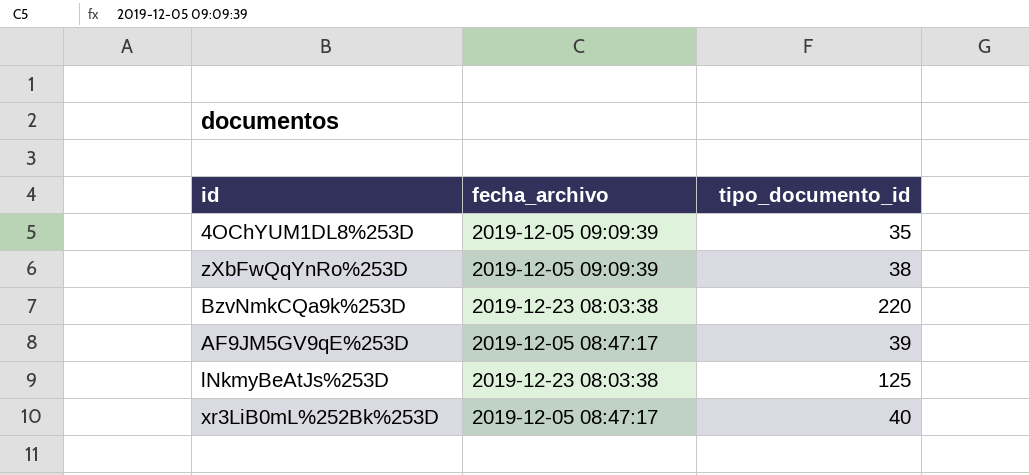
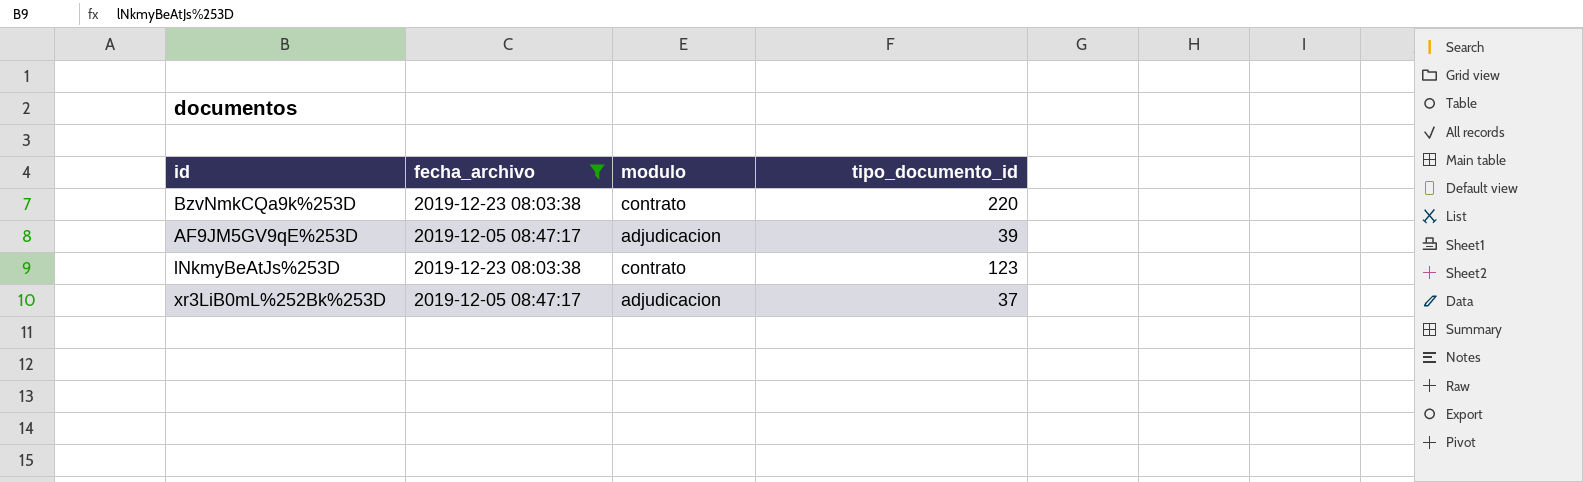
filter: none -> fecha_archivo != 2019-12-05 09:09:39
column modulo | position: none -> 3
lNkmyBeAtJs%253D | tipo_documento_id: 125 -> 123
xr3LiB0mL%252Bk%253D | tipo_documento_id: 40 -> 37

